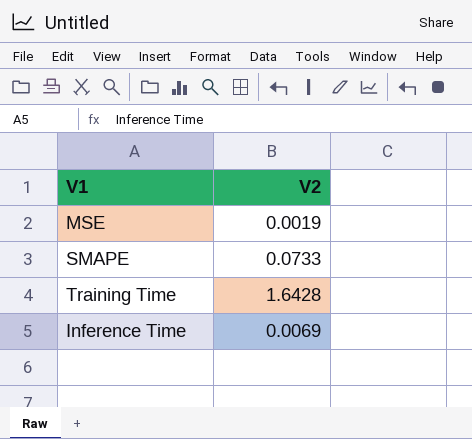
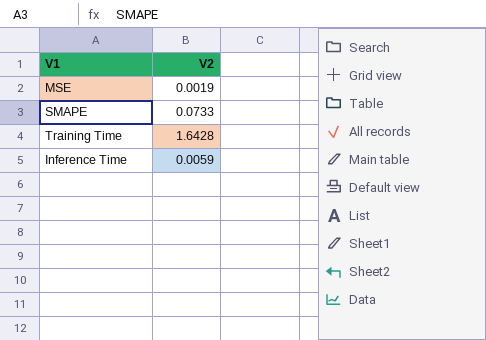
Inference Time | V2: 0.0069 -> 0.0059

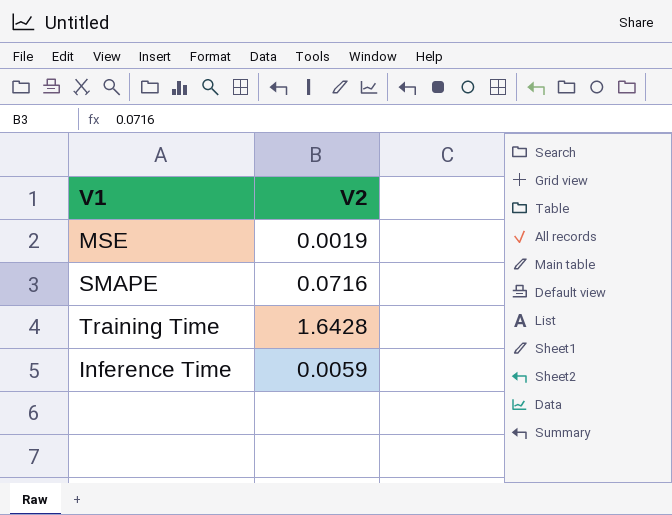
SMAPE | V2: 0.0733 -> 0.0716

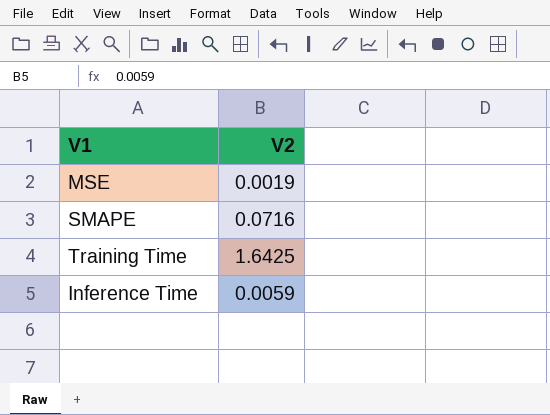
Training Time | V2: 1.6428 -> 1.6425

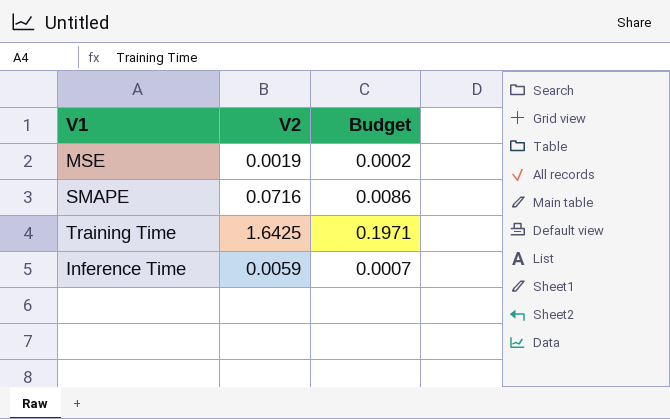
column Budget | formula: none -> [V2] * 0.12

